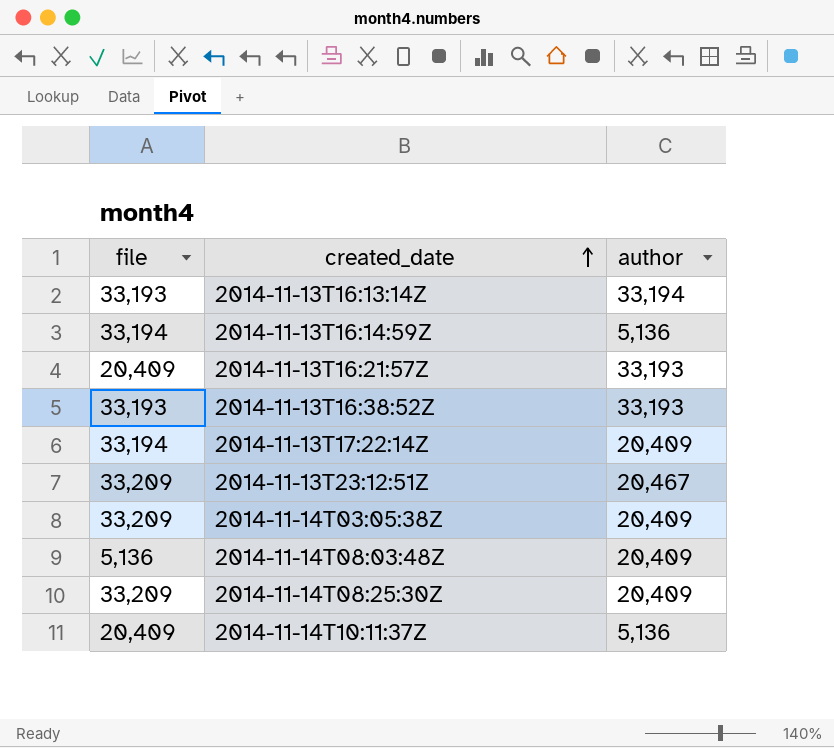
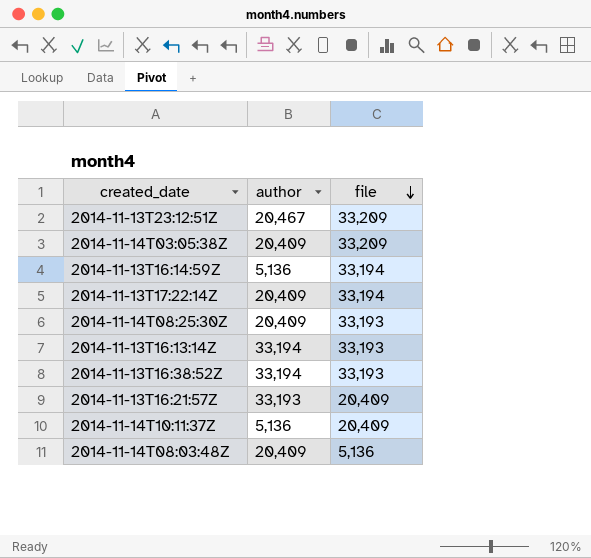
row order: created_date ascending -> file descending
column file | position: 1 -> 3
2014-11-14T08:25:30Z | file: 33,209 -> 33,193
2014-11-13T16:38:52Z | author: 33,193 -> 33,194

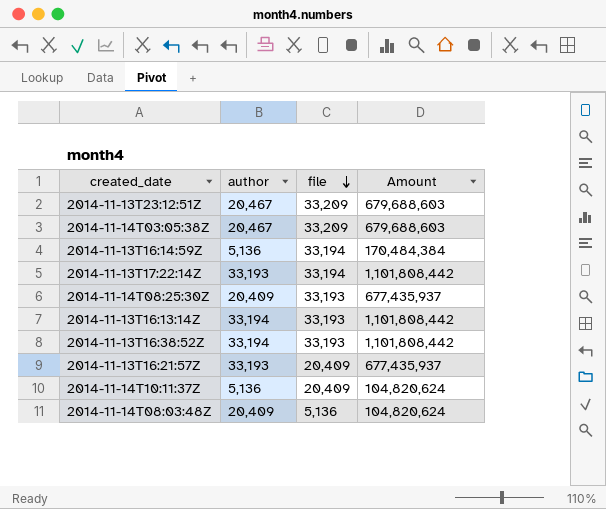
column Amount | formula: none -> [author] * [file]
2014-11-14T03:05:38Z | author: 20,409 -> 20,467
2014-11-13T17:22:14Z | author: 20,409 -> 33,193

